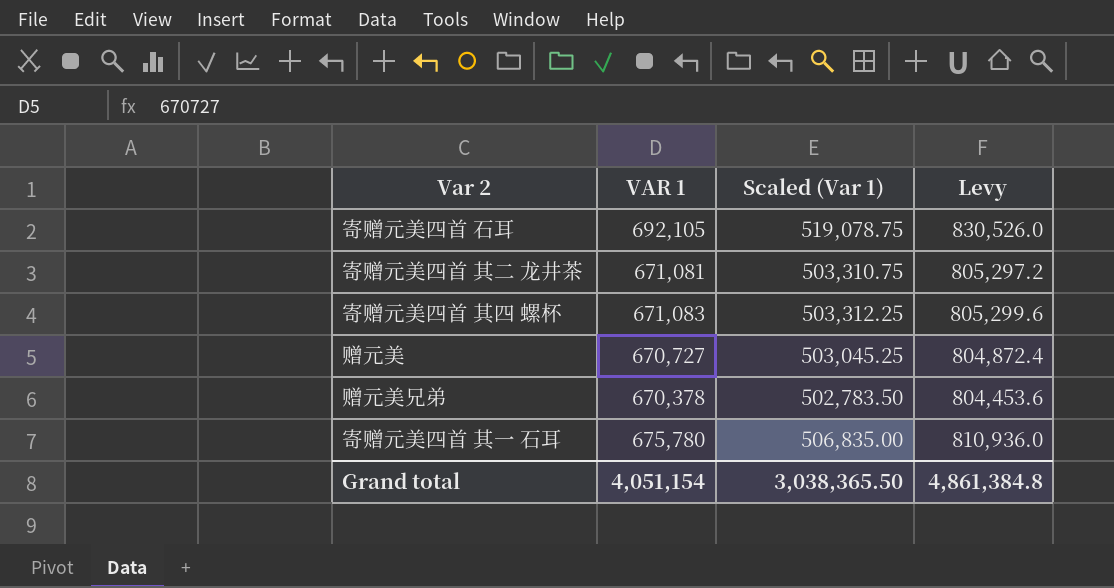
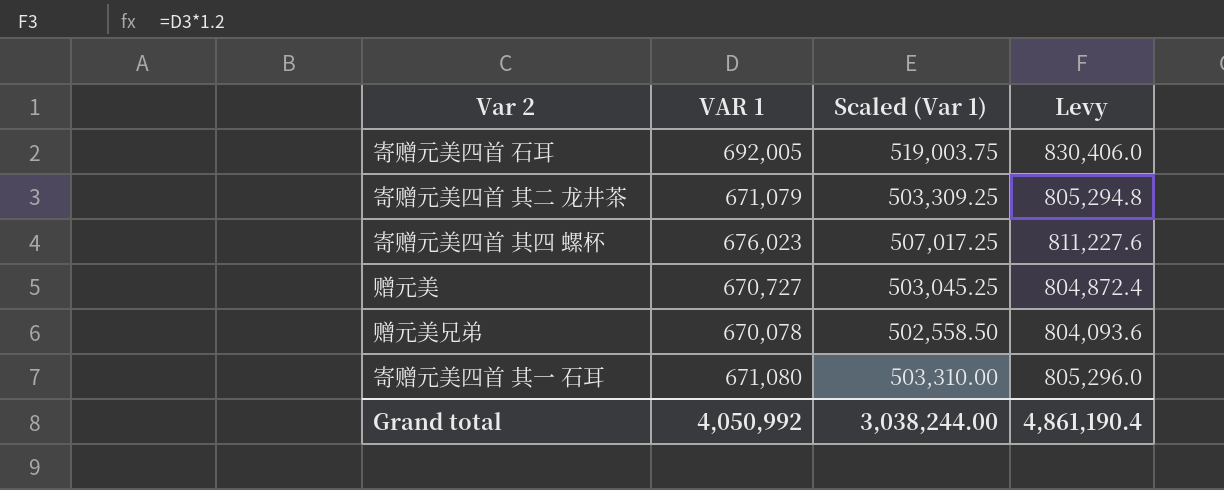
寄赠元美四首 石耳 | VAR 1: 692,105 -> 692,005
寄赠元美四首 石耳 | Scaled (Var 1): 519,078.75 -> 519,003.75
寄赠元美四首 石耳 | Levy: 830,526.0 -> 830,406.0
寄赠元美四首 其二 龙井茶 | VAR 1: 671,081 -> 671,079
寄赠元美四首 其二 龙井茶 | Scaled (Var 1): 503,310.75 -> 503,309.25
寄赠元美四首 其二 龙井茶 | Levy: 805,297.2 -> 805,294.8
寄赠元美四首 其四 螺杯 | VAR 1: 671,083 -> 676,023
寄赠元美四首 其四 螺杯 | Scaled (Var 1): 503,312.25 -> 507,017.25
寄赠元美四首 其四 螺杯 | Levy: 805,299.6 -> 811,227.6
赠元美兄弟 | VAR 1: 670,378 -> 670,078
赠元美兄弟 | Scaled (Var 1): 502,783.50 -> 502,558.50
赠元美兄弟 | Levy: 804,453.6 -> 804,093.6
寄赠元美四首 其一 石耳 | VAR 1: 675,780 -> 671,080
寄赠元美四首 其一 石耳 | Scaled (Var 1): 506,835.00 -> 503,310.00
寄赠元美四首 其一 石耳 | Levy: 810,936.0 -> 805,296.0
Grand total | VAR 1: 4,051,154 -> 4,050,992
Grand total | Scaled (Var 1): 3,038,365.50 -> 3,038,244.00
Grand total | Levy: 4,861,384.8 -> 4,861,190.4

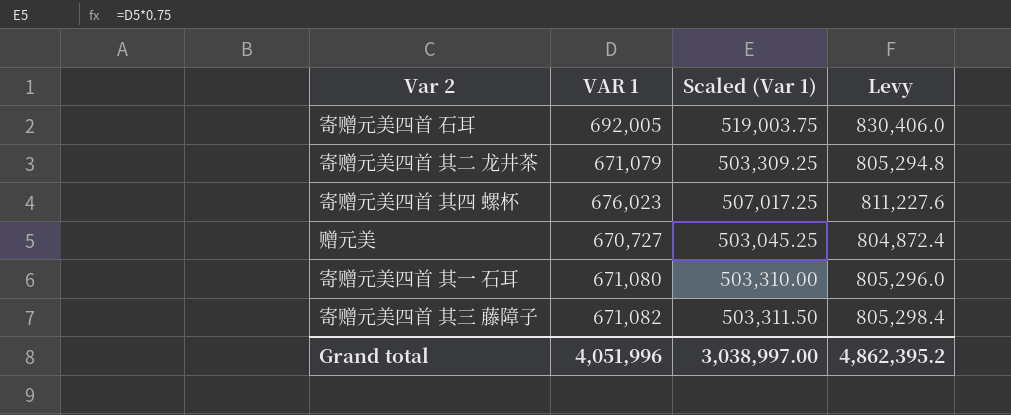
row 赠元美兄弟: 670,078 | 502,558.50 | 804,093.6 -> none
row 寄赠元美四首 其三 藤障子: none -> 671,082 | 503,311.50 | 805,298.4
Grand total | VAR 1: 4,050,992 -> 4,051,996
Grand total | Scaled (Var 1): 3,038,244.00 -> 3,038,997.00
Grand total | Levy: 4,861,190.4 -> 4,862,395.2

